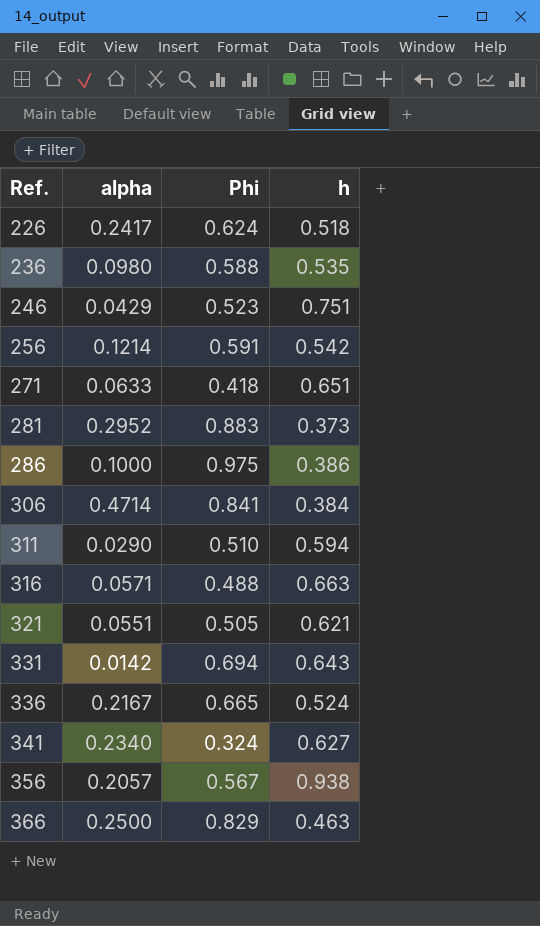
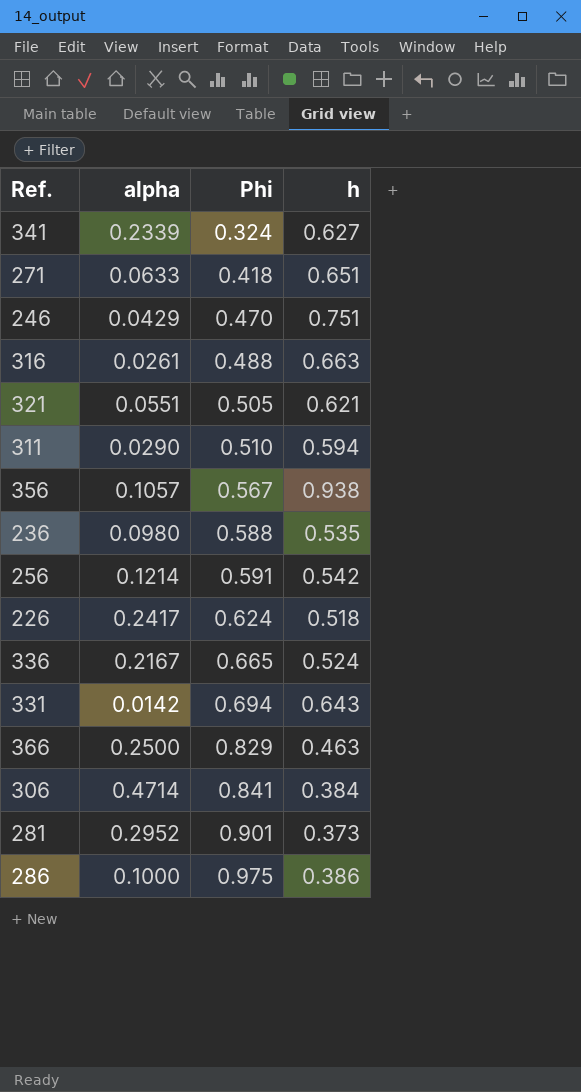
row order: Ref. ascending -> Phi ascending
341 | alpha: 0.2340 -> 0.2339
246 | Phi: 0.523 -> 0.470
316 | alpha: 0.0571 -> 0.0261
356 | alpha: 0.2057 -> 0.1057
281 | Phi: 0.883 -> 0.901

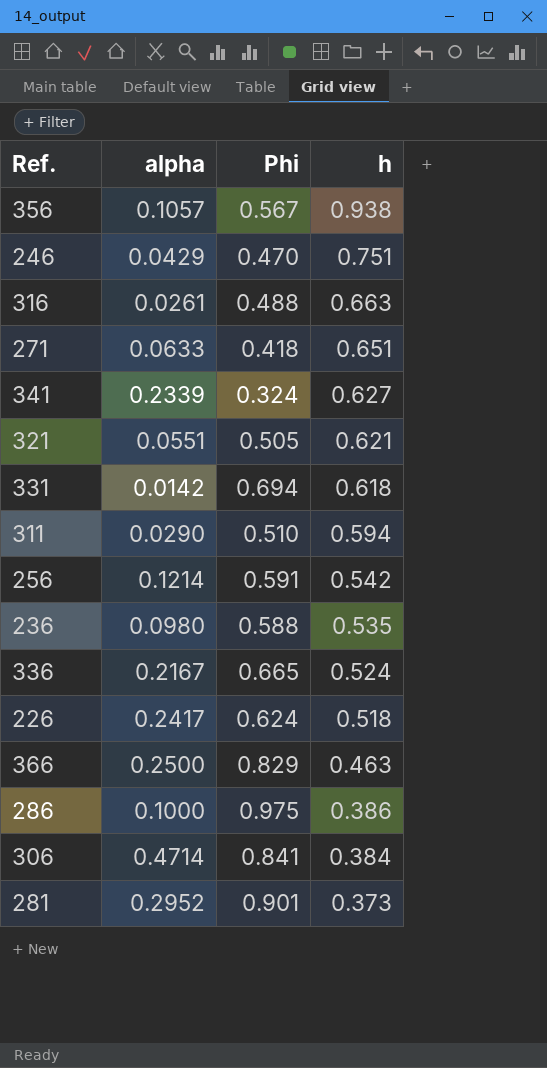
row order: Phi ascending -> h descending
331 | h: 0.643 -> 0.618

